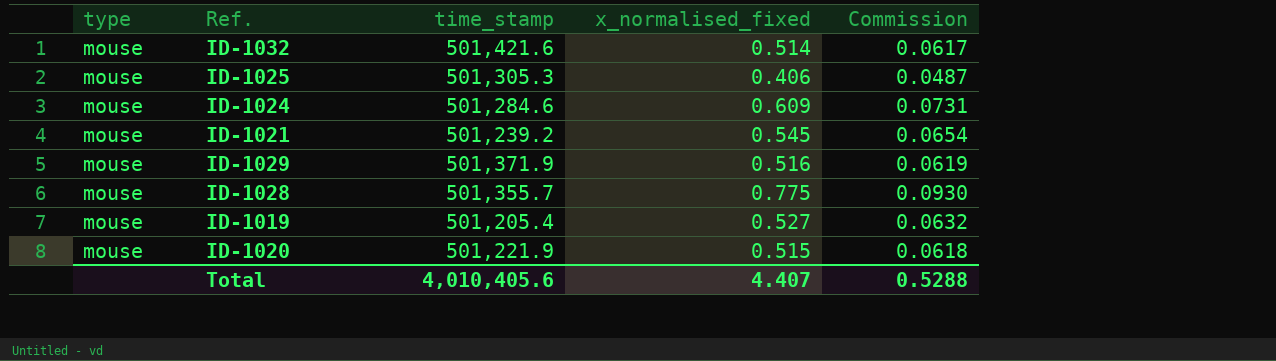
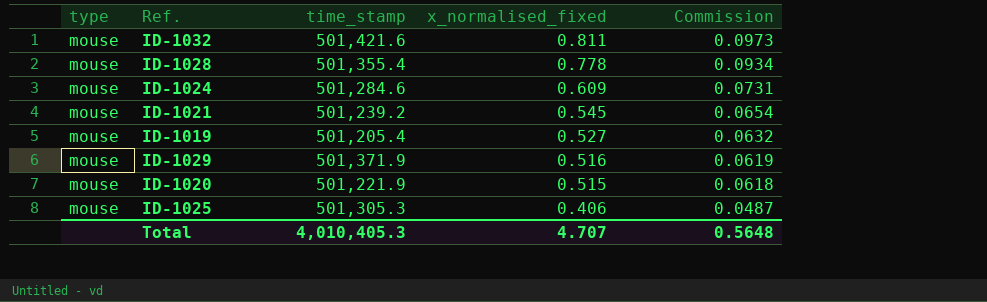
row order: none -> x_normalised_fixed descending
ID-1032 | x_normalised_fixed: 0.514 -> 0.811
ID-1032 | Commission: 0.0617 -> 0.0973
ID-1028 | time_stamp: 501,355.7 -> 501,355.4
ID-1028 | x_normalised_fixed: 0.775 -> 0.778
ID-1028 | Commission: 0.0930 -> 0.0934
Total | time_stamp: 4,010,405.6 -> 4,010,405.3
Total | x_normalised_fixed: 4.407 -> 4.707
Total | Commission: 0.5288 -> 0.5648

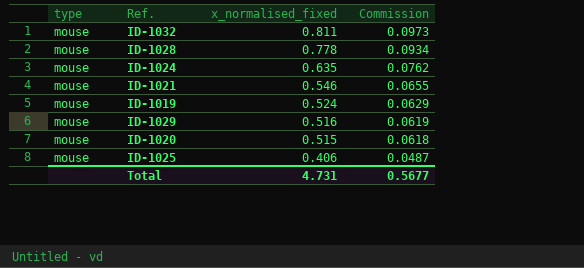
column time_stamp | position: 3 -> none
ID-1024 | x_normalised_fixed: 0.609 -> 0.635
ID-1024 | Commission: 0.0731 -> 0.0762
ID-1021 | x_normalised_fixed: 0.545 -> 0.546
ID-1021 | Commission: 0.0654 -> 0.0655
ID-1019 | x_normalised_fixed: 0.527 -> 0.524
ID-1019 | Commission: 0.0632 -> 0.0629
Total | x_normalised_fixed: 4.707 -> 4.731
Total | Commission: 0.5648 -> 0.5677

